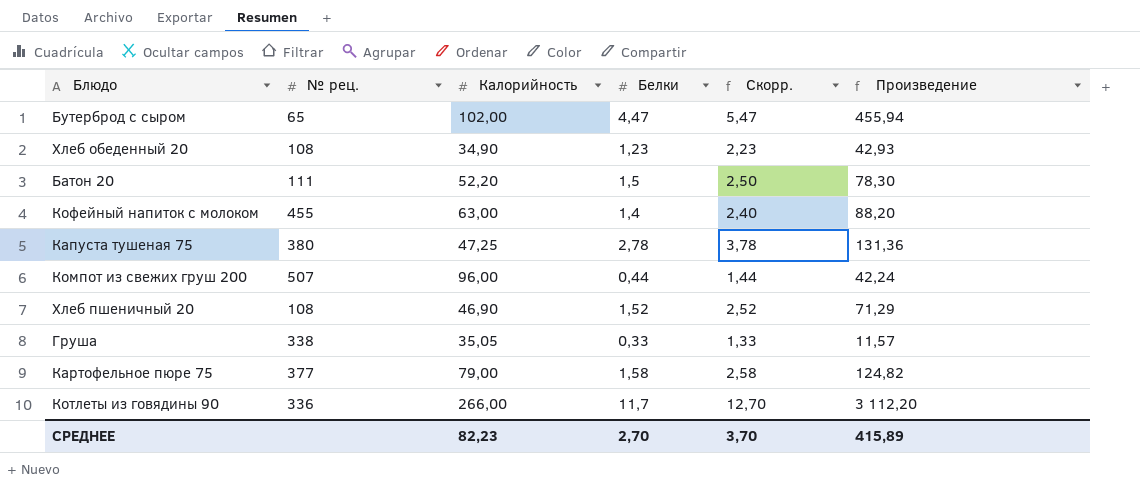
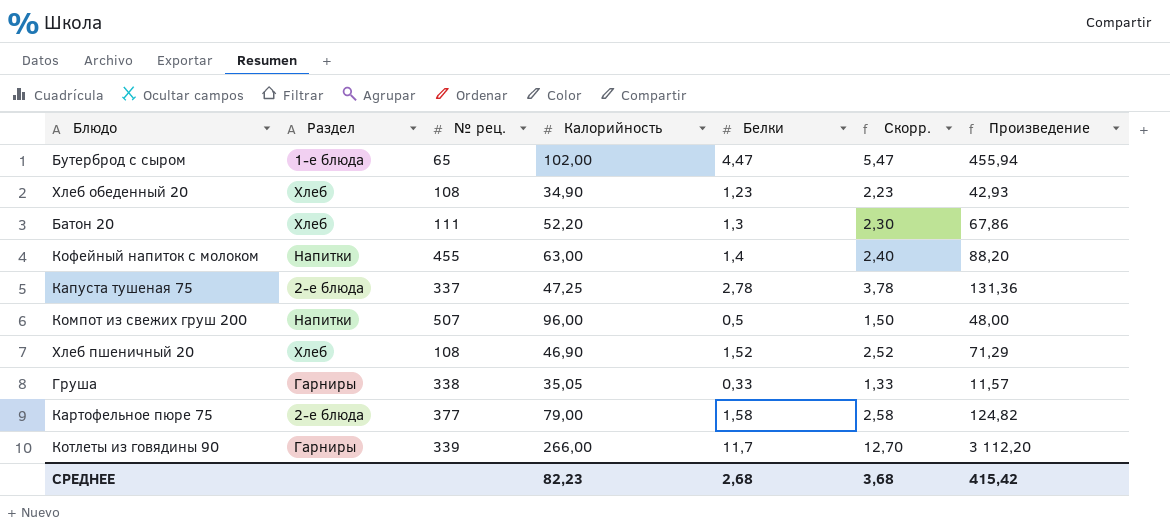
column Раздел | position: none -> 2
Батон 20 | Белки: 1,5 -> 1,3
Батон 20 | Скорр.: 2,50 -> 2,30
Батон 20 | Произведение: 78,30 -> 67,86
Капуста тушеная 75 | № рец.: 380 -> 337
Компот из свежих груш 200 | Белки: 0,44 -> 0,5
Компот из свежих груш 200 | Скорр.: 1,44 -> 1,50
Компот из свежих груш 200 | Произведение: 42,24 -> 48,00
Котлеты из говядины 90 | № рец.: 336 -> 339
СРЕДНЕЕ | Белки: 2,70 -> 2,68
СРЕДНЕЕ | Скорр.: 3,70 -> 3,68
СРЕДНЕЕ | Произведение: 415,89 -> 415,42

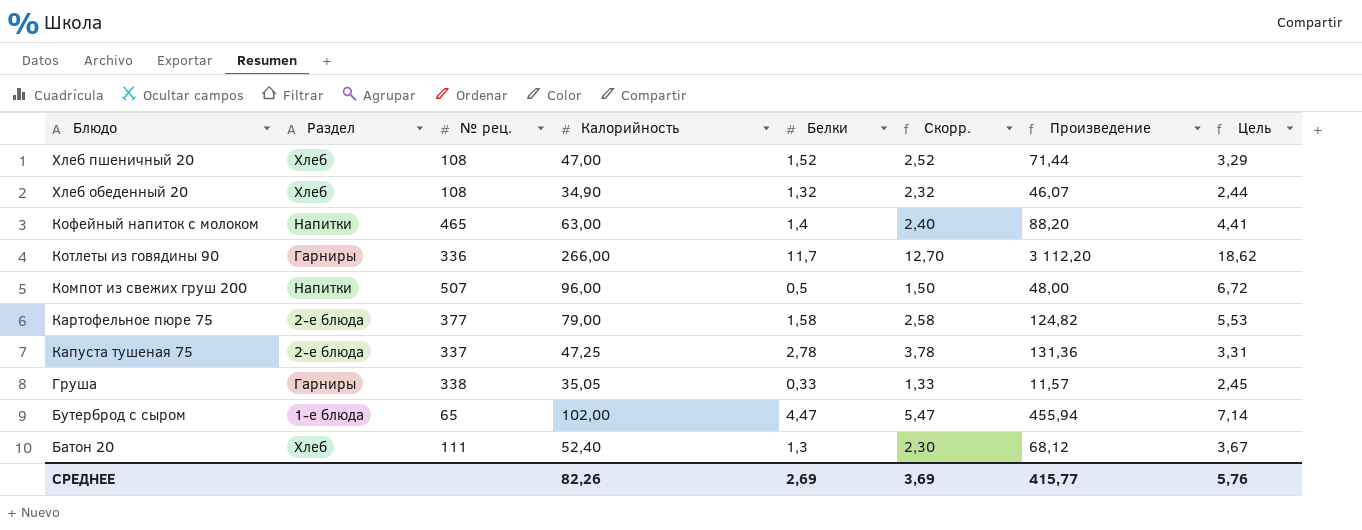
row order: none -> Блюдо descending
column Цель | formula: none -> [Калорийность] * 0,07
Хлеб пшеничный 20 | Калорийность: 46,90 -> 47,00
Хлеб пшеничный 20 | Произведение: 71,29 -> 71,44
Хлеб обеденный 20 | Белки: 1,23 -> 1,32
Хлеб обеденный 20 | Скорр.: 2,23 -> 2,32
Хлеб обеденный 20 | Произведение: 42,93 -> 46,07
Кофейный напиток с молоком | № рец.: 455 -> 465
Котлеты из говядины 90 | № рец.: 339 -> 336
Батон 20 | Калорийность: 52,20 -> 52,40
Батон 20 | Произведение: 67,86 -> 68,12
СРЕДНЕЕ | Калорийность: 82,23 -> 82,26
СРЕДНЕЕ | Белки: 2,68 -> 2,69
СРЕДНЕЕ | Скорр.: 3,68 -> 3,69
СРЕДНЕЕ | Произведение: 415,42 -> 415,77

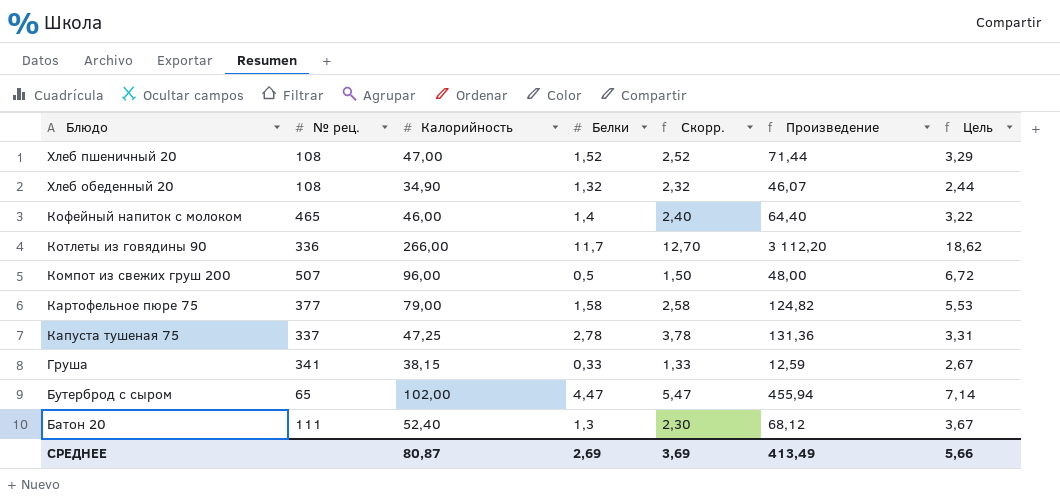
column Раздел | position: 2 -> none
Кофейный напиток с молоком | Калорийность: 63,00 -> 46,00
Кофейный напиток с молоком | Произведение: 88,20 -> 64,40
Кофейный напиток с молоком | Цель: 4,41 -> 3,22
Груша | № рец.: 338 -> 341
Груша | Калорийность: 35,05 -> 38,15
Груша | Произведение: 11,57 -> 12,59
Груша | Цель: 2,45 -> 2,67
СРЕДНЕЕ | Калорийность: 82,26 -> 80,87
СРЕДНЕЕ | Произведение: 415,77 -> 413,49
СРЕДНЕЕ | Цель: 5,76 -> 5,66

